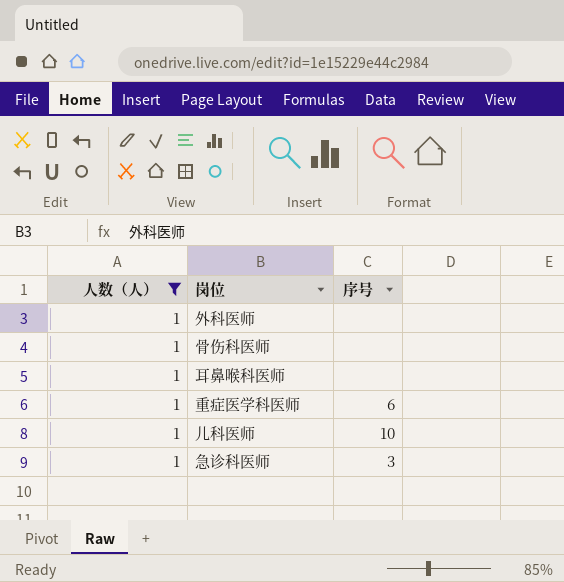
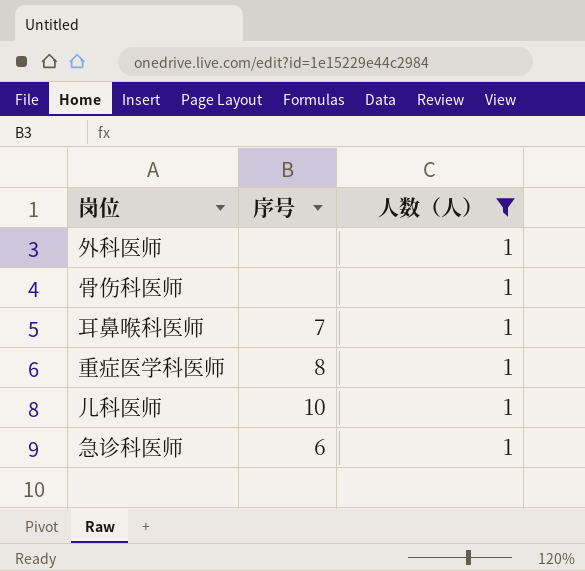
column 人数（人） | position: 1 -> 3
耳鼻喉科医师 | 序号: none -> 7
重症医学科医师 | 序号: 6 -> 8
急诊科医师 | 序号: 3 -> 6

